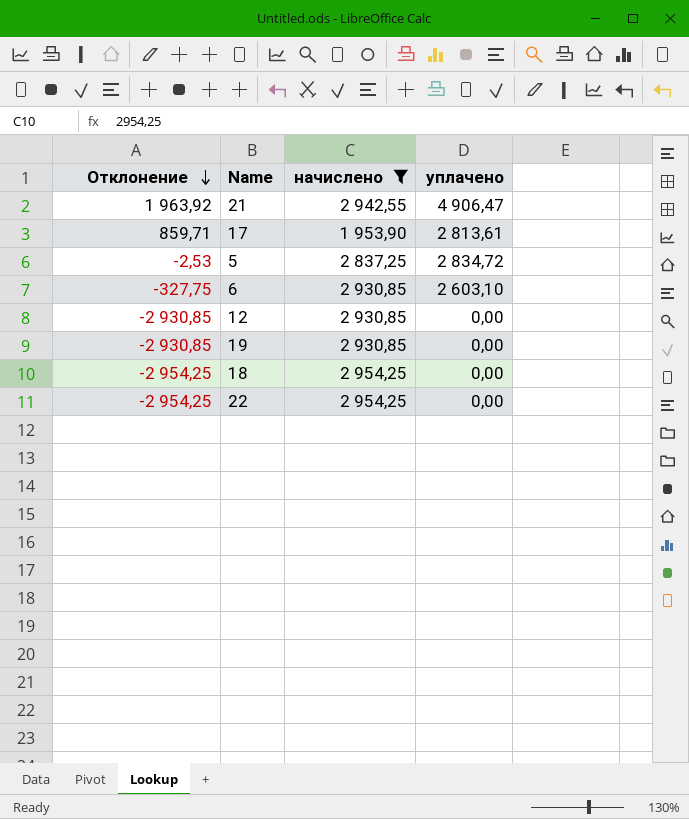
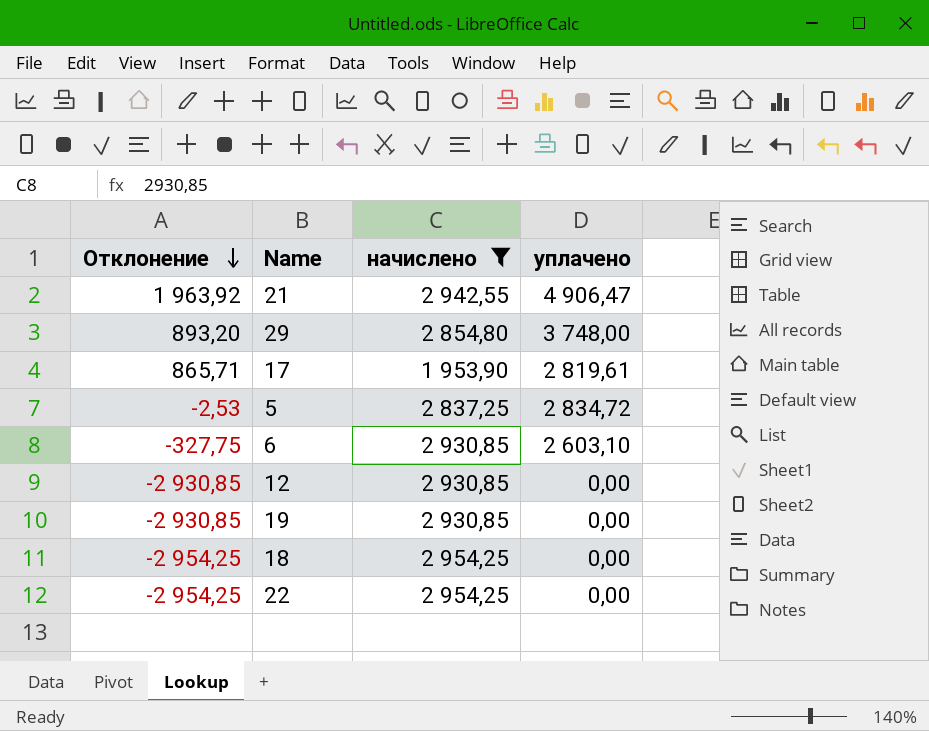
row 29: none -> 893,20 | 2 854,80 | 3 748,00
17 | Отклонение: 859,71 -> 865,71
17 | уплачено: 2 813,61 -> 2 819,61

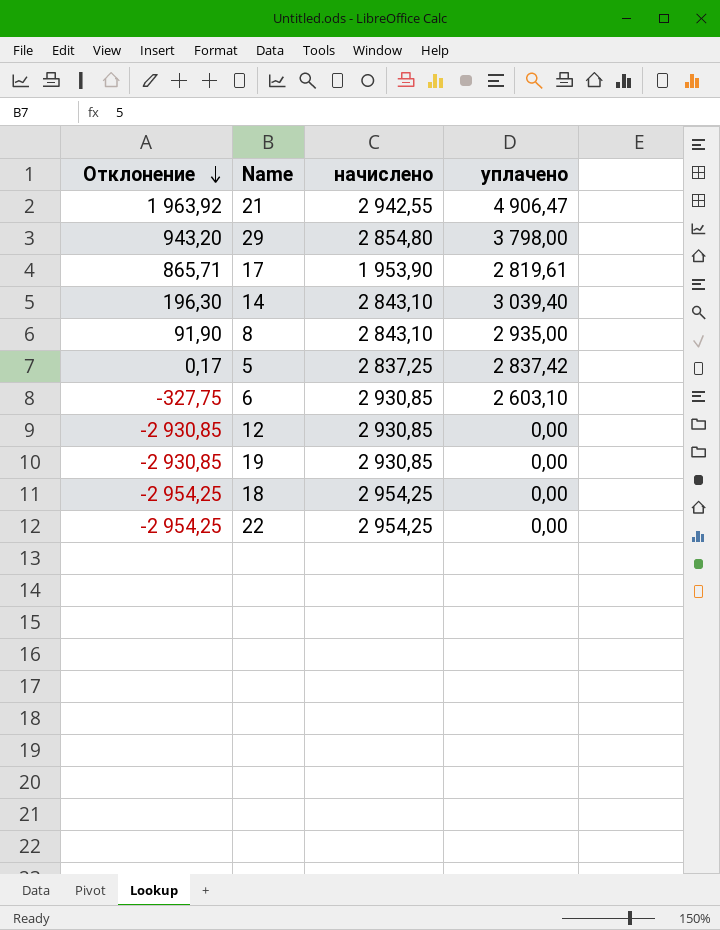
filter: начислено != 2 843,10 -> none
29 | Отклонение: 893,20 -> 943,20
29 | уплачено: 3 748,00 -> 3 798,00
5 | Отклонение: -2,53 -> 0,17
5 | уплачено: 2 834,72 -> 2 837,42

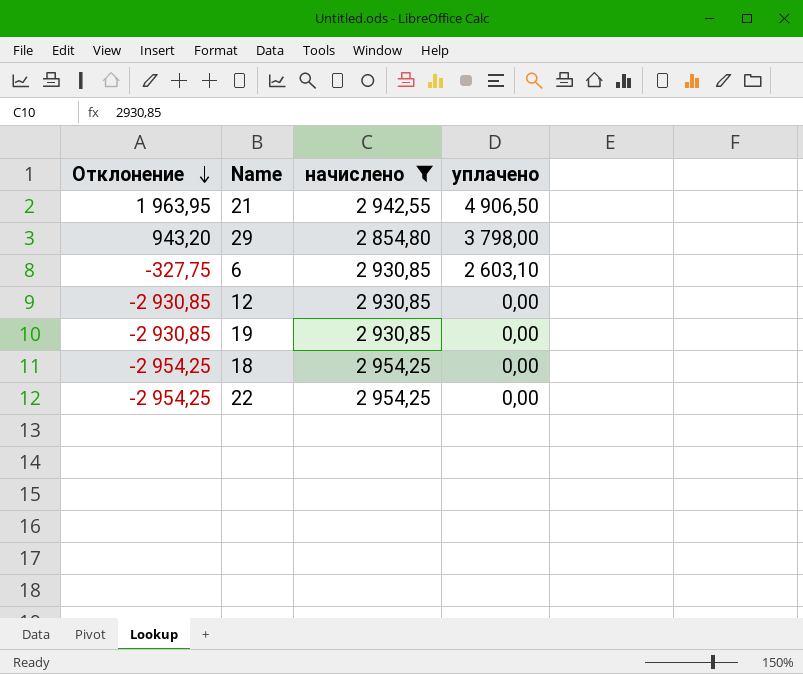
filter: none -> начислено >= 2 854,80
21 | Отклонение: 1 963,92 -> 1 963,95
21 | уплачено: 4 906,47 -> 4 906,50

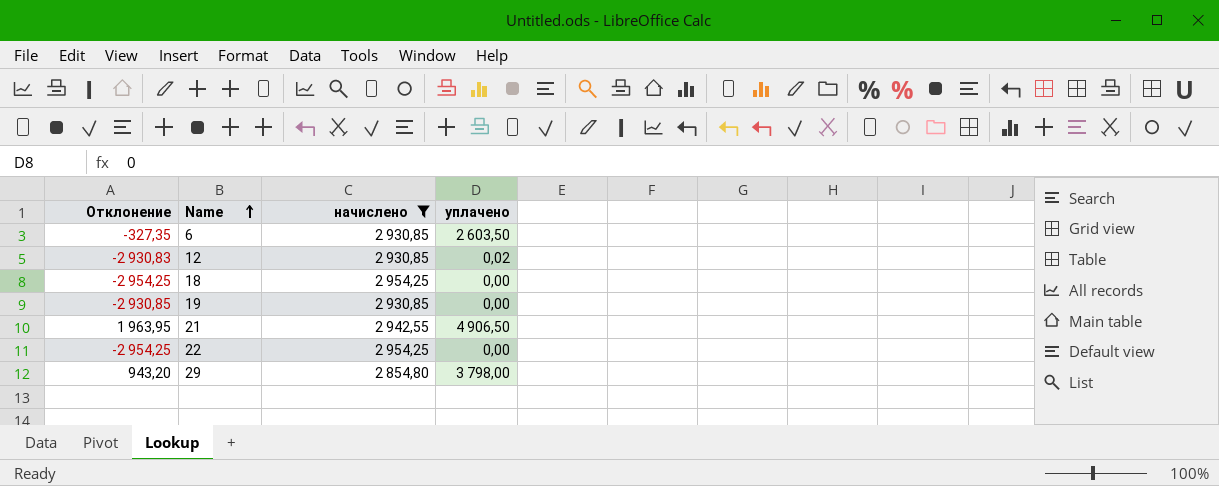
row order: Отклонение descending -> Name ascending
6 | Отклонение: -327,75 -> -327,35
6 | уплачено: 2 603,10 -> 2 603,50
12 | Отклонение: -2 930,85 -> -2 930,83
12 | уплачено: 0,00 -> 0,02

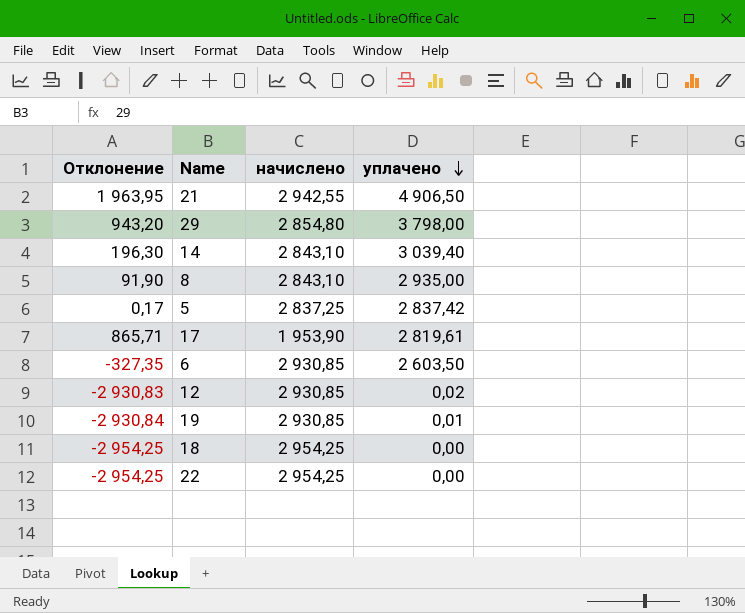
filter: начислено >= 2 854,80 -> none
row order: Name ascending -> уплачено descending
19 | Отклонение: -2 930,85 -> -2 930,84
19 | уплачено: 0,00 -> 0,01

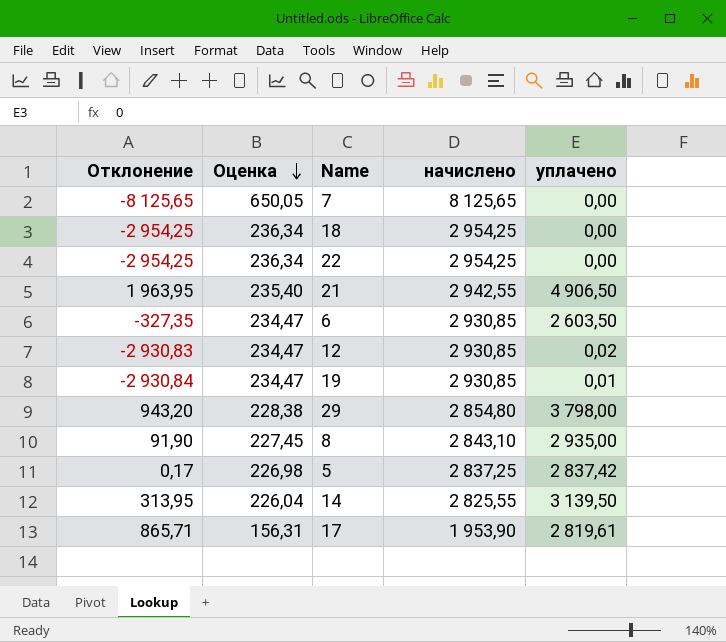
row order: уплачено descending -> Оценка descending
column Оценка | formula: none -> [начислено] * 0,08
row 7: none -> -8 125,65 | 650,05 | 8 125,65 | 0,00
14 | Отклонение: 196,30 -> 313,95
14 | начислено: 2 843,10 -> 2 825,55
14 | уплачено: 3 039,40 -> 3 139,50

